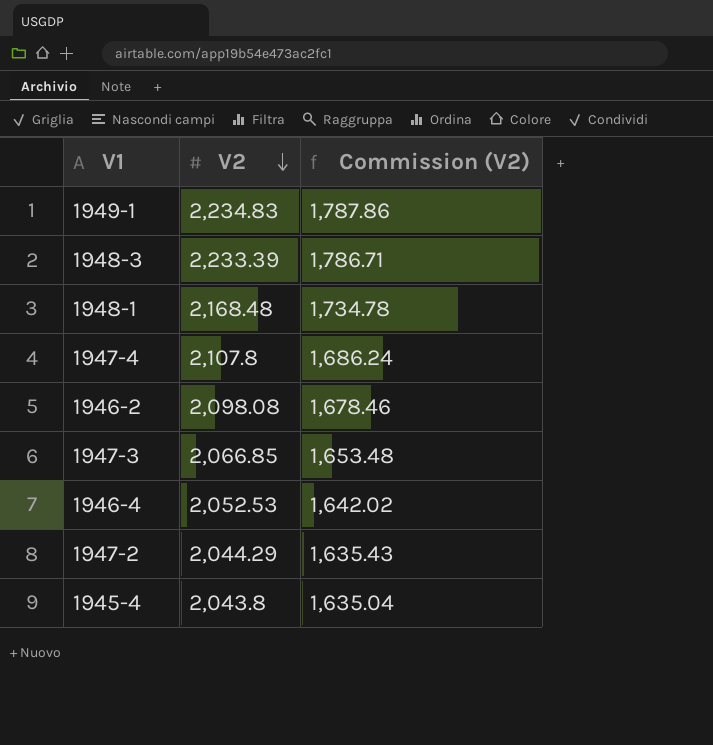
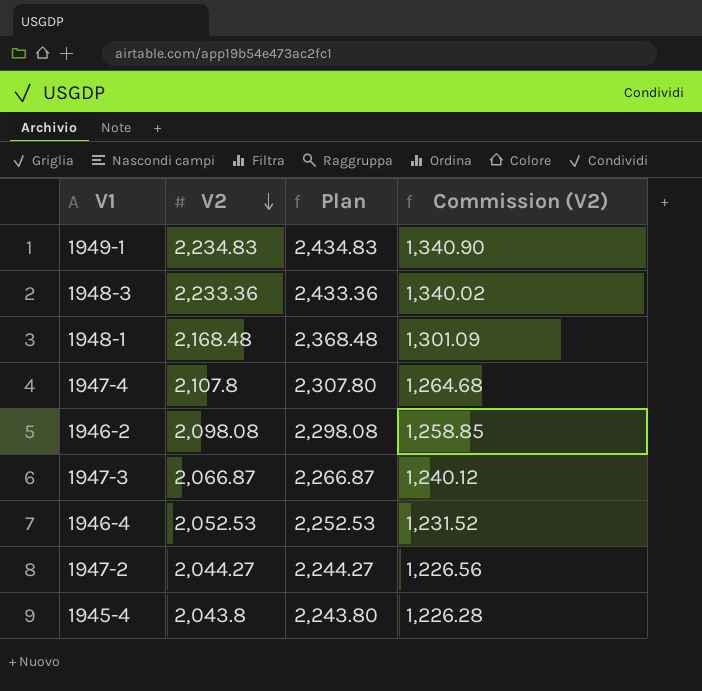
column Plan | formula: none -> [V2] + 200
column Commission (V2) | formula: [V2] * 0.8 -> [V2] * 0.6
1948-3 | V2: 2,233.39 -> 2,233.36
1947-3 | V2: 2,066.85 -> 2,066.87
1947-2 | V2: 2,044.29 -> 2,044.27

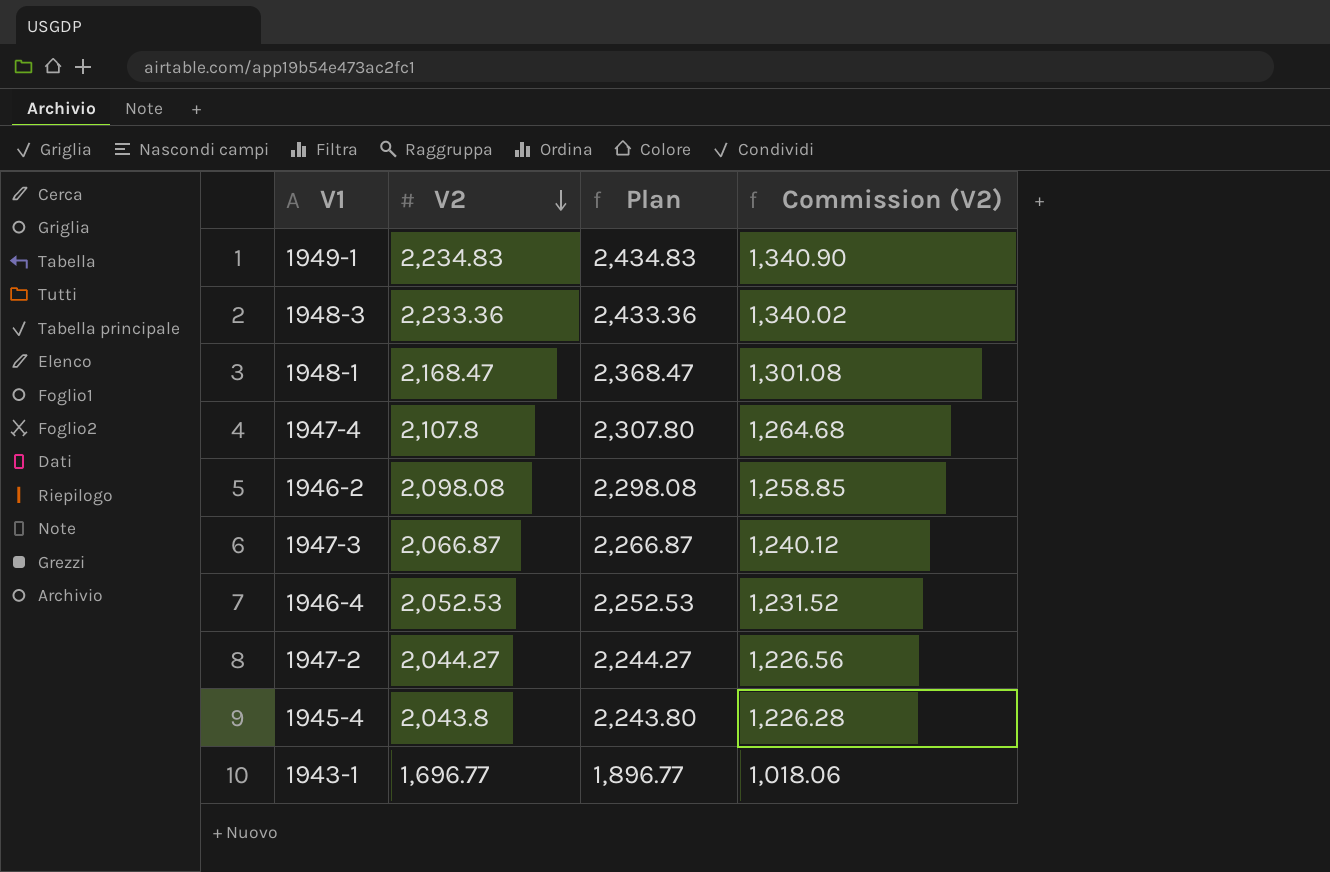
1948-1 | V2: 2,168.48 -> 2,168.47
1948-1 | Plan: 2,368.48 -> 2,368.47
1948-1 | Commission (V2): 1,301.09 -> 1,301.08
row 1943-1: none -> 1,696.77 | 1,896.77 | 1,018.06

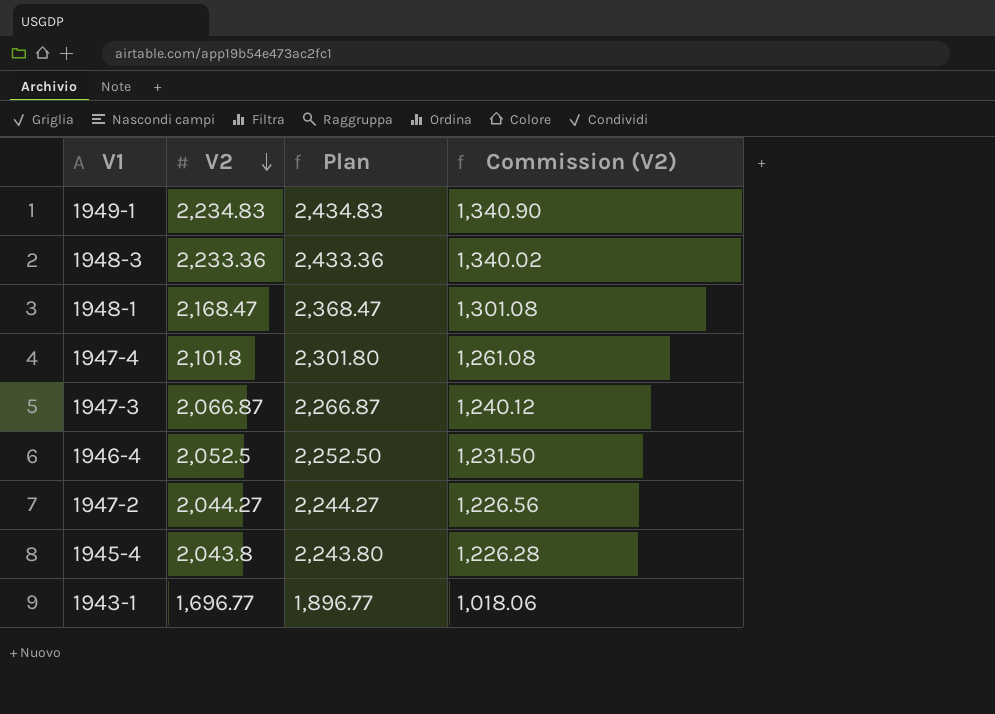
row 1946-2: 2,098.08 | 2,298.08 | 1,258.85 -> none
1947-4 | V2: 2,107.8 -> 2,101.8
1947-4 | Plan: 2,307.80 -> 2,301.80
1947-4 | Commission (V2): 1,264.68 -> 1,261.08
1946-4 | V2: 2,052.53 -> 2,052.5
1946-4 | Plan: 2,252.53 -> 2,252.50
1946-4 | Commission (V2): 1,231.52 -> 1,231.50

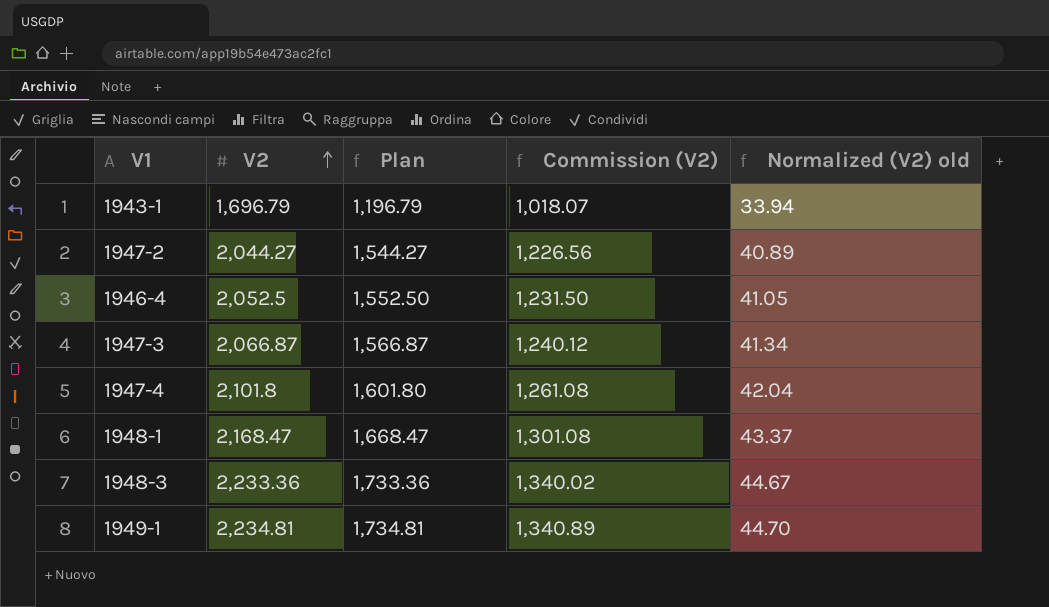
row order: V2 descending -> V2 ascending
column Plan | formula: [V2] + 200 -> [V2] - 500
column Normalized (V2) old | formula: none -> [V2] * 0.02
row 1945-4: 2,043.8 | 2,243.80 | 1,226.28 -> none
1943-1 | V2: 1,696.77 -> 1,696.79
1943-1 | Commission (V2): 1,018.06 -> 1,018.07
1949-1 | V2: 2,234.83 -> 2,234.81
1949-1 | Commission (V2): 1,340.90 -> 1,340.89

